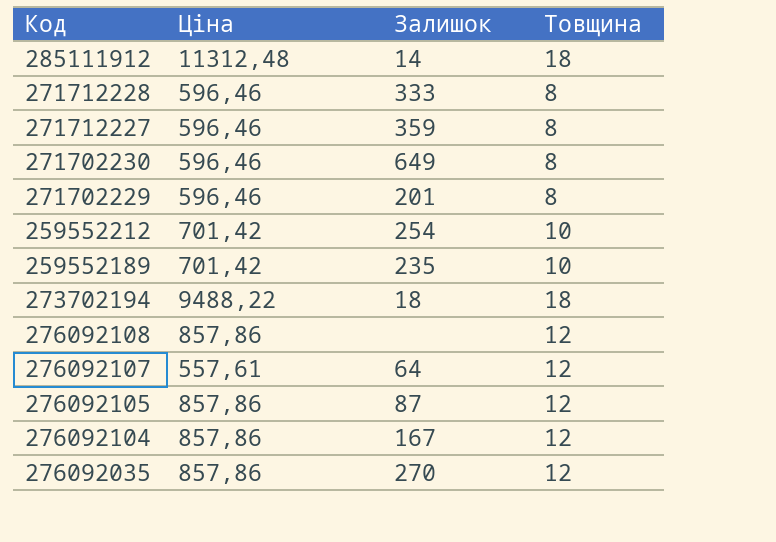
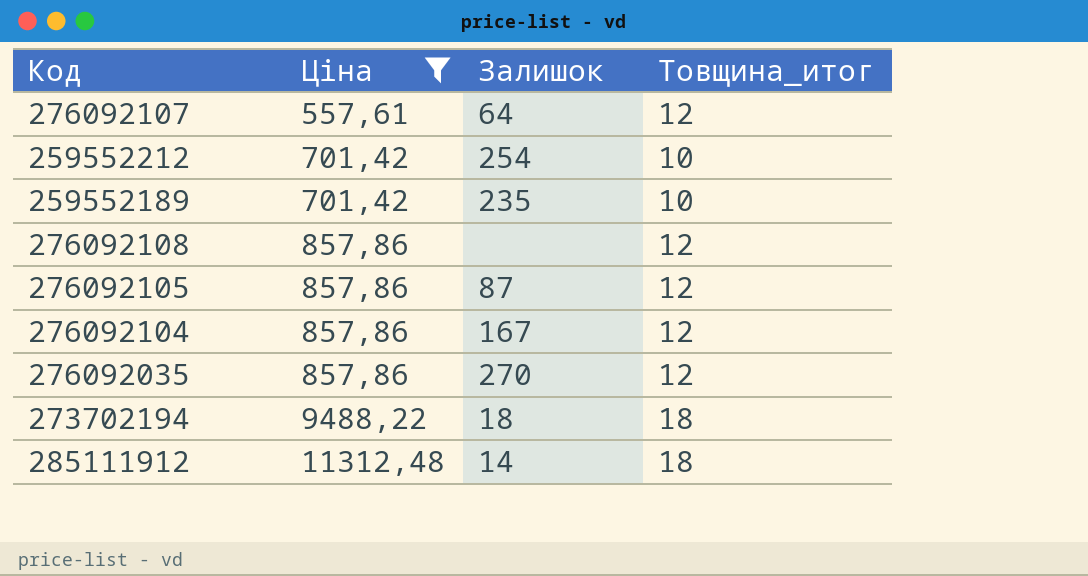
filter: none -> Ціна != 596,46
row order: none -> Ціна ascending
column name: Товщина -> Товщина_итог

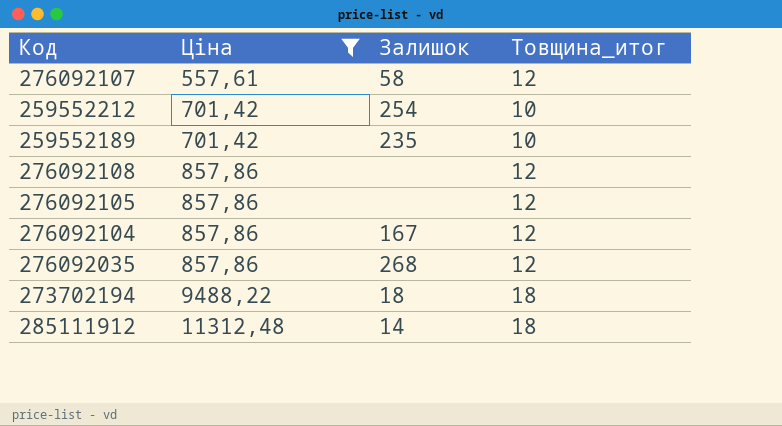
276092107 | Залишок: 64 -> 58
276092105 | Залишок: 87 -> none
276092035 | Залишок: 270 -> 268

